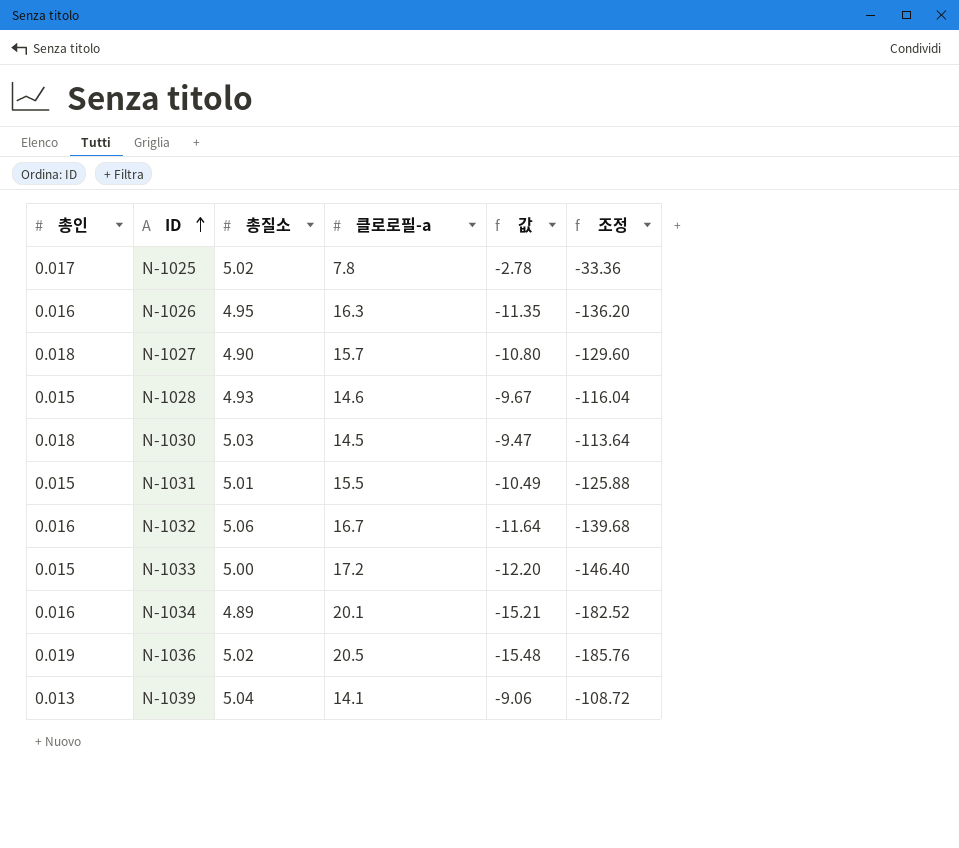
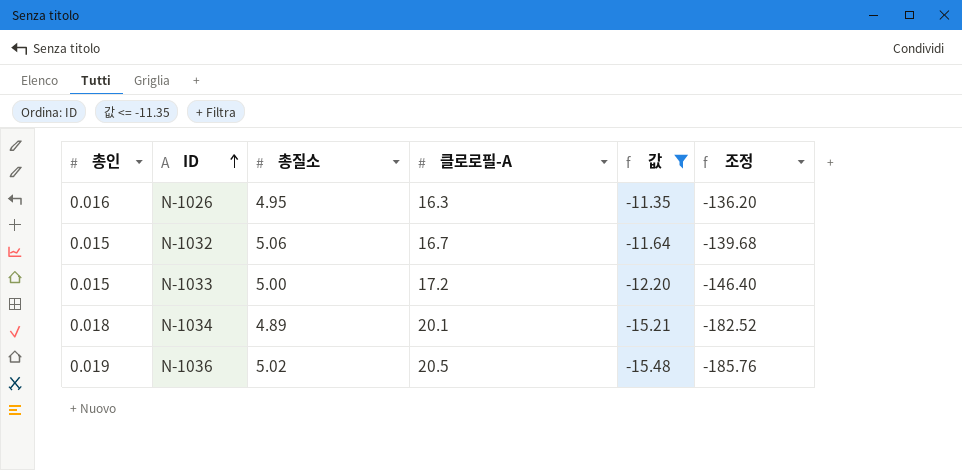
filter: none -> 값 <= -11.35
column name: 클로로필-a -> 클로로필-A
N-1032 | 총인: 0.016 -> 0.015
N-1034 | 총인: 0.016 -> 0.018

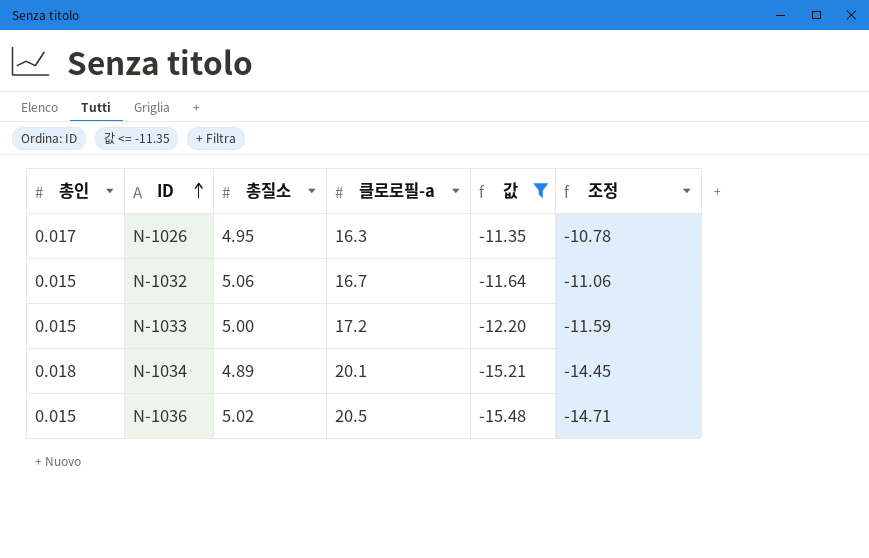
column name: 클로로필-A -> 클로로필-a
column 조정 | formula: [값] * 12 -> [값] * 0.95
N-1026 | 총인: 0.016 -> 0.017
N-1036 | 총인: 0.019 -> 0.015

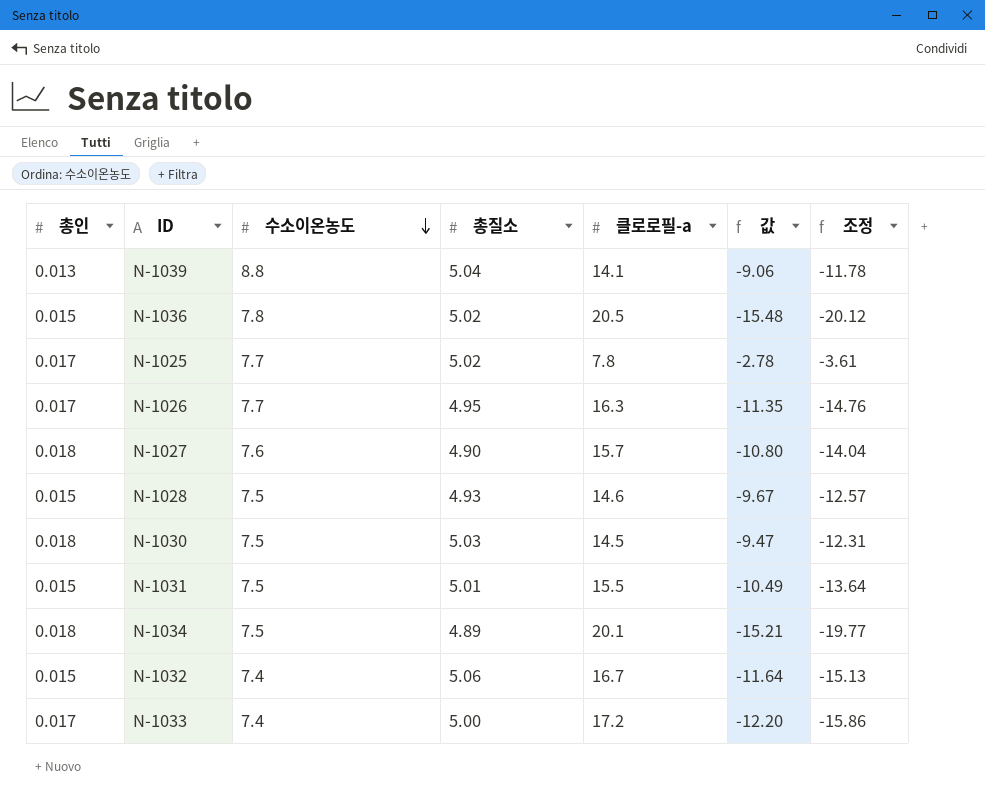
filter: 값 <= -11.35 -> none
row order: ID ascending -> 수소이온농도 descending
column 수소이온농도 | position: none -> 3
column 조정 | formula: [값] * 0.95 -> [값] * 1.3
N-1033 | 총인: 0.015 -> 0.017

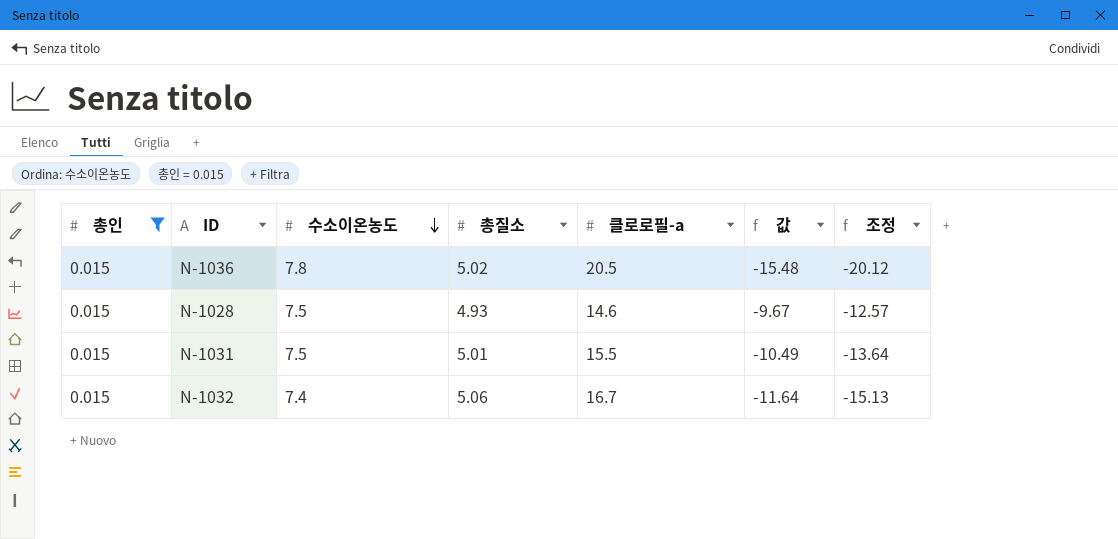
filter: none -> 총인 = 0.015

